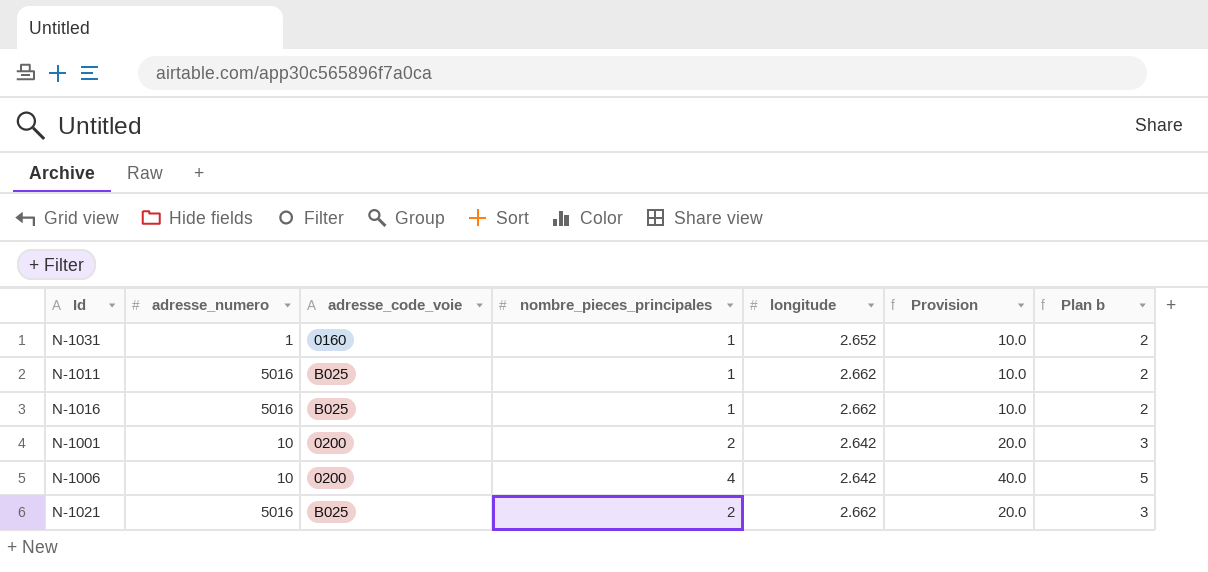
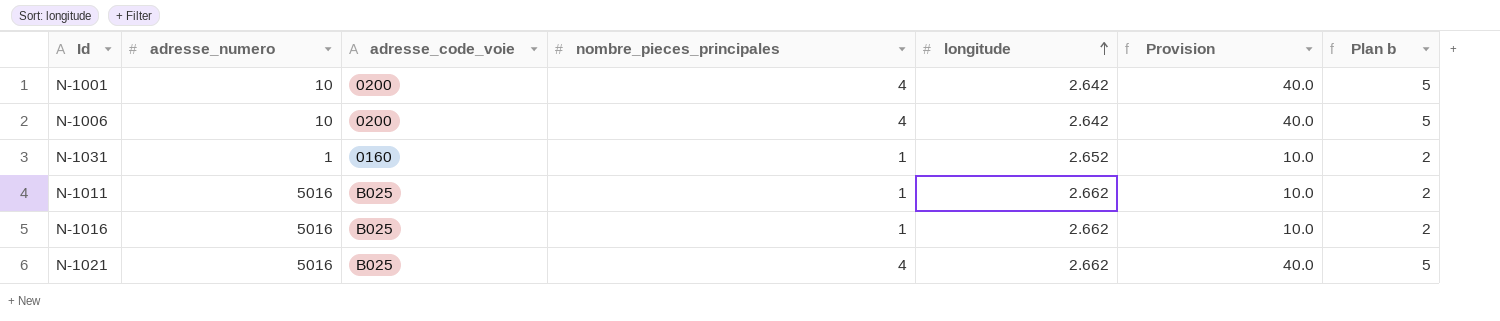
row order: none -> longitude ascending
N-1001 | nombre_pieces_principales: 2 -> 4
N-1001 | Provision: 20.0 -> 40.0
N-1001 | Plan b: 3 -> 5
N-1021 | nombre_pieces_principales: 2 -> 4
N-1021 | Provision: 20.0 -> 40.0
N-1021 | Plan b: 3 -> 5

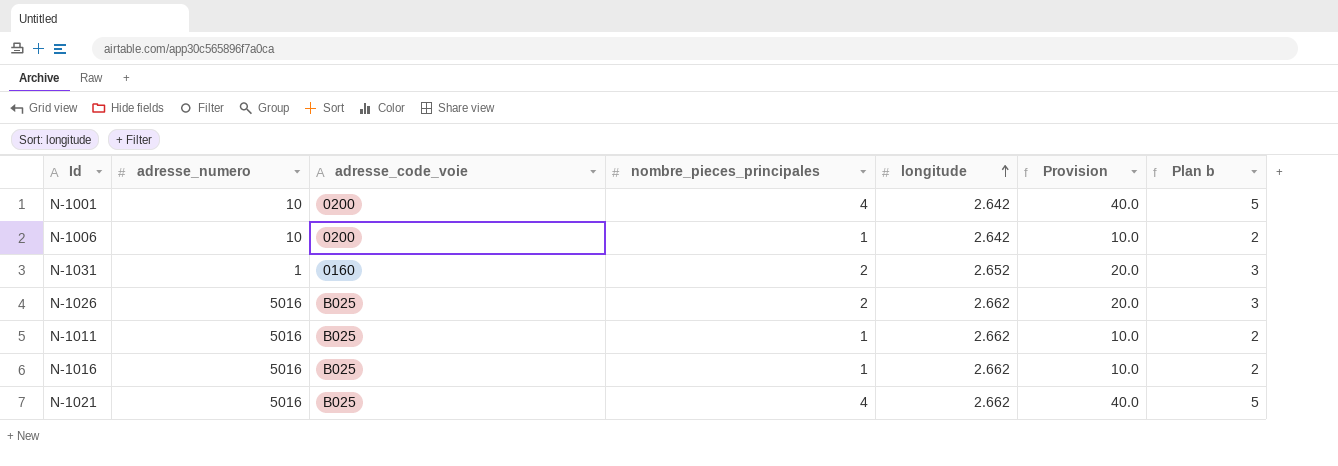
N-1006 | nombre_pieces_principales: 4 -> 1
N-1006 | Provision: 40.0 -> 10.0
N-1006 | Plan b: 5 -> 2
N-1031 | nombre_pieces_principales: 1 -> 2
N-1031 | Provision: 10.0 -> 20.0
N-1031 | Plan b: 2 -> 3
row N-1026: none -> 5016 | B025 | 2 | 2.662 | 20.0 | 3

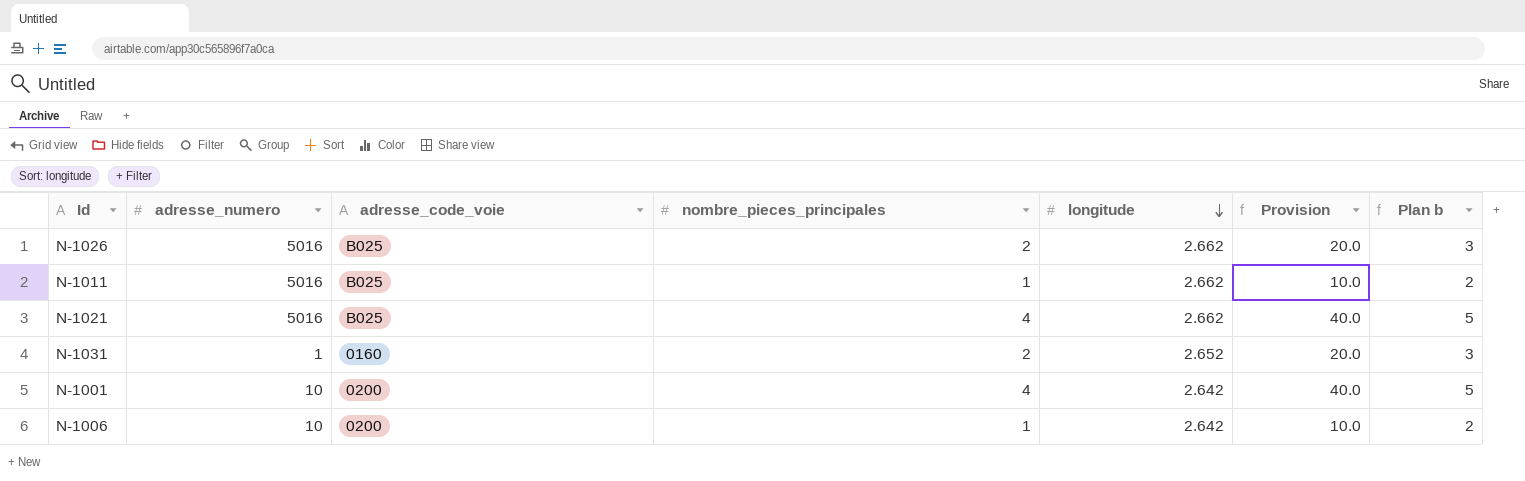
row order: longitude ascending -> longitude descending
row N-1016: 5016 | B025 | 1 | 2.662 | 10.0 | 2 -> none

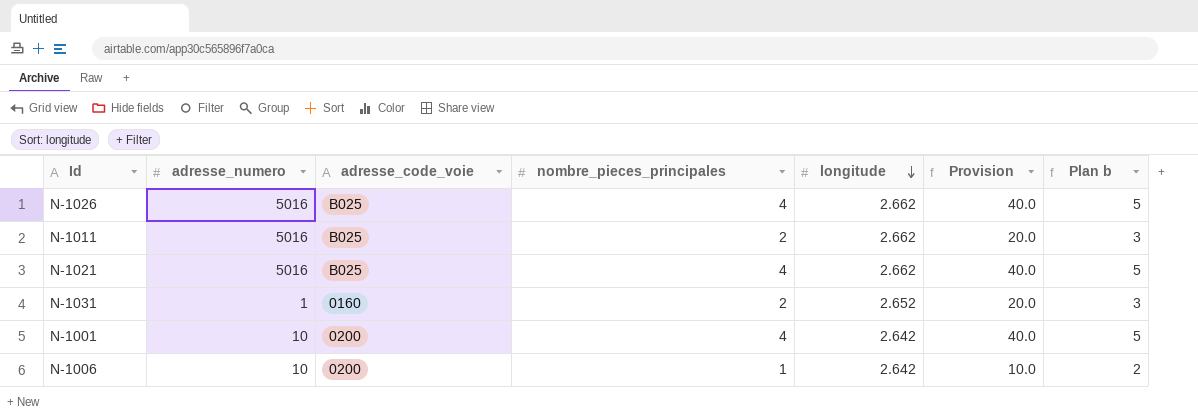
N-1026 | nombre_pieces_principales: 2 -> 4
N-1026 | Provision: 20.0 -> 40.0
N-1026 | Plan b: 3 -> 5
N-1011 | nombre_pieces_principales: 1 -> 2
N-1011 | Provision: 10.0 -> 20.0
N-1011 | Plan b: 2 -> 3

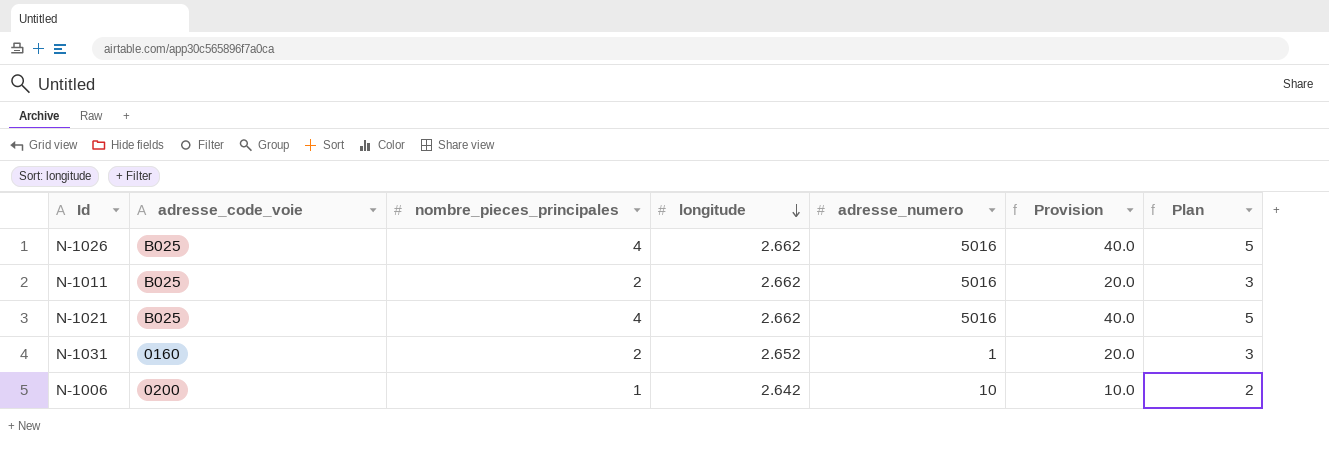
column adresse_numero | position: 2 -> 5
column name: Plan b -> Plan
row N-1001: 10 | 0200 | 4 | 2.642 | 40.0 | 5 -> none

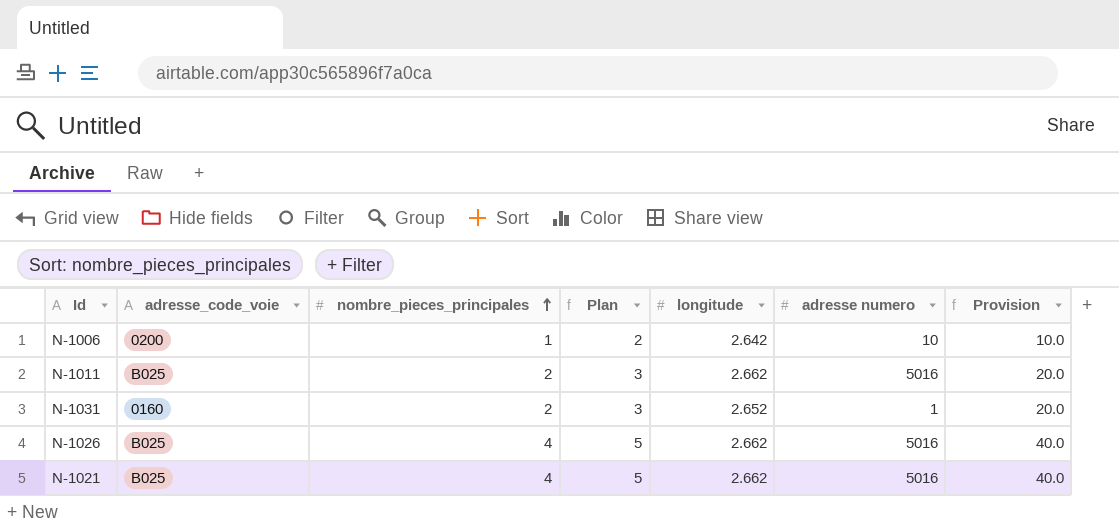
row order: longitude descending -> nombre_pieces_principales ascending
column Plan | position: 7 -> 4
column name: adresse_numero -> adresse numero

